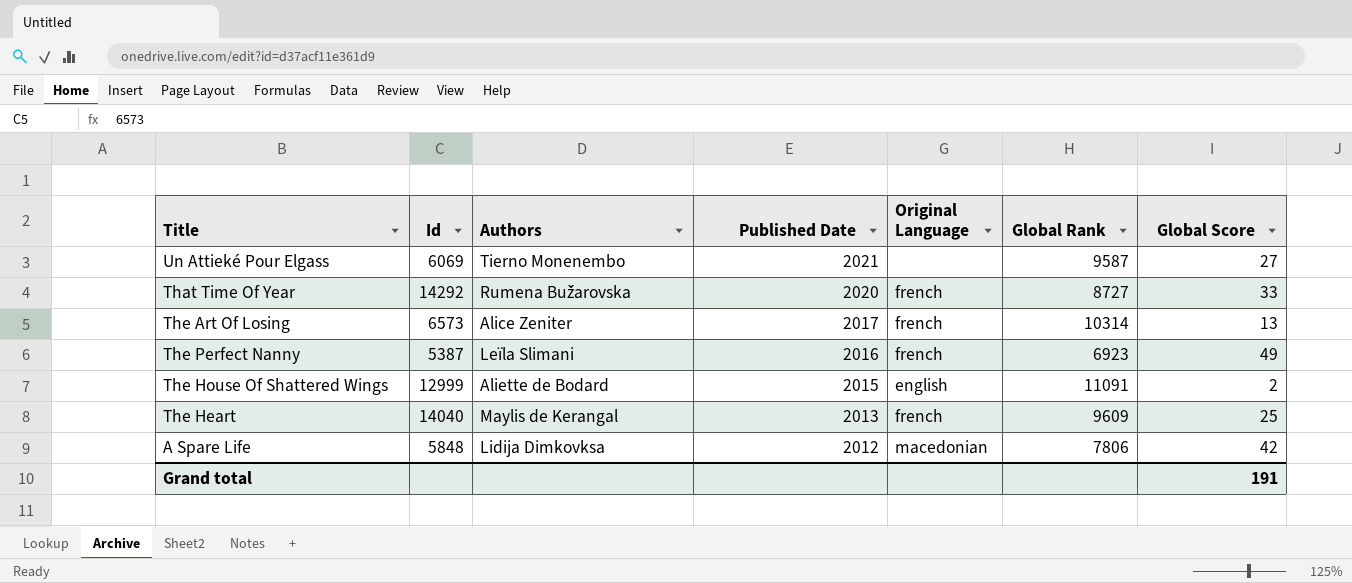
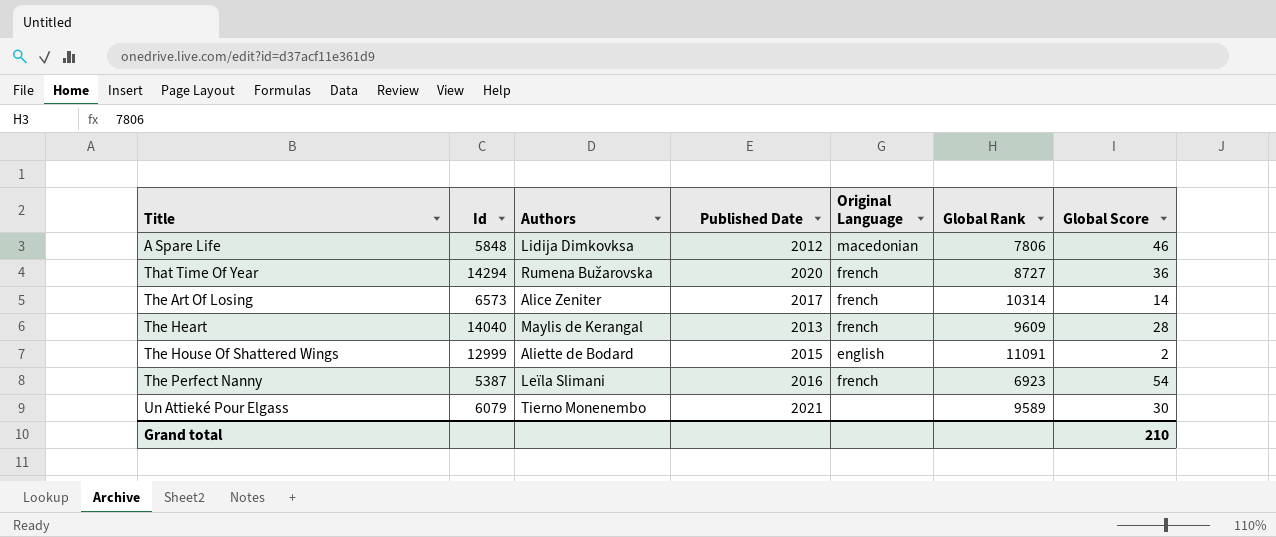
row order: Published Date descending -> Title ascending
A Spare Life | Global Score: 42 -> 46
That Time Of Year | Id: 14292 -> 14294
That Time Of Year | Global Score: 33 -> 36
The Art Of Losing | Global Score: 13 -> 14
The Heart | Global Score: 25 -> 28
The Perfect Nanny | Global Score: 49 -> 54
Un Attieké Pour Elgass | Id: 6069 -> 6079
Un Attieké Pour Elgass | Global Rank: 9587 -> 9589
Un Attieké Pour Elgass | Global Score: 27 -> 30
Grand total | Global Score: 191 -> 210

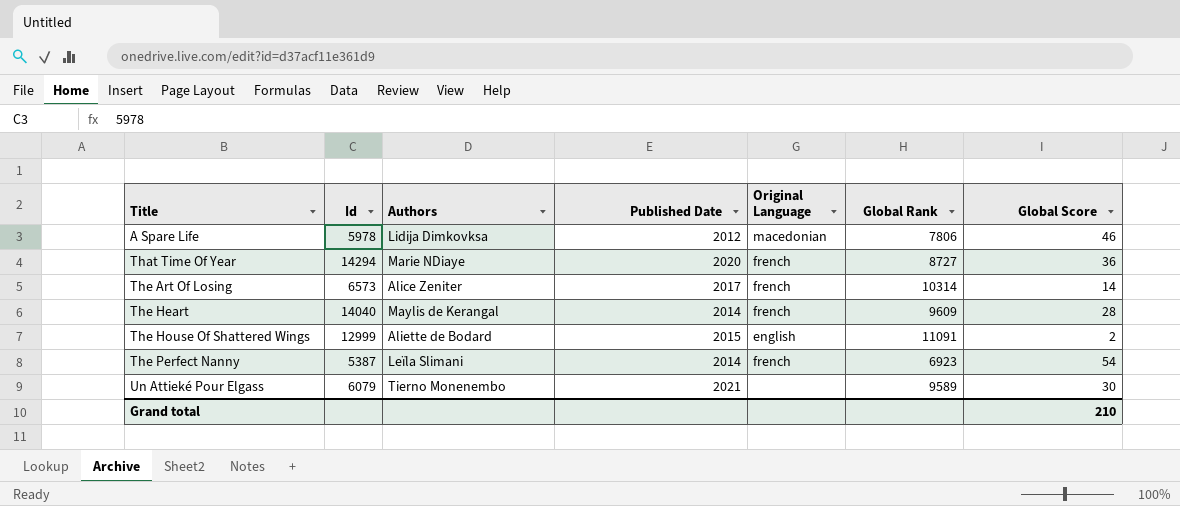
A Spare Life | Id: 5848 -> 5978
That Time Of Year | Authors: Rumena Bužarovska -> Marie NDiaye
The Heart | Published Date: 2013 -> 2014
The Perfect Nanny | Published Date: 2016 -> 2014

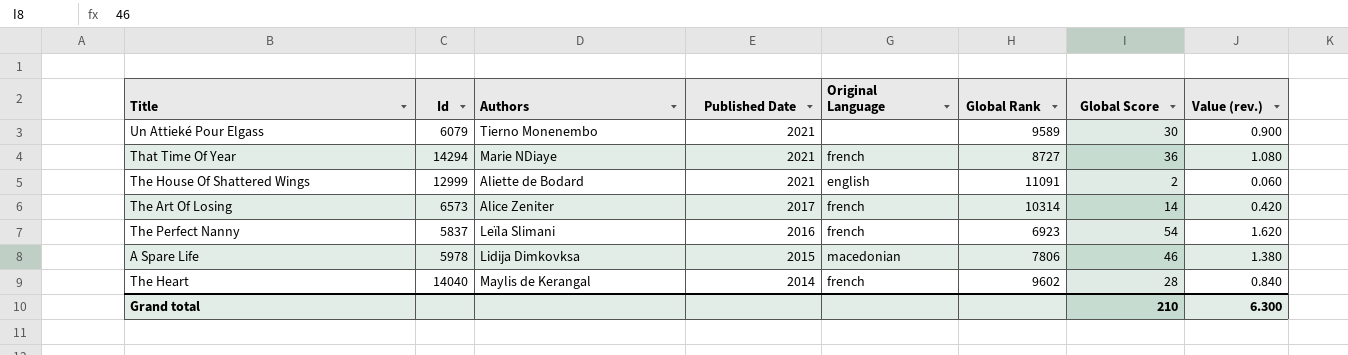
row order: Title ascending -> Published Date descending
column Value (rev.) | formula: none -> [Global Score] * 0.03
That Time Of Year | Published Date: 2020 -> 2021
The House Of Shattered Wings | Published Date: 2015 -> 2021
The Perfect Nanny | Id: 5387 -> 5837
The Perfect Nanny | Published Date: 2014 -> 2016
A Spare Life | Published Date: 2012 -> 2015
The Heart | Global Rank: 9609 -> 9602

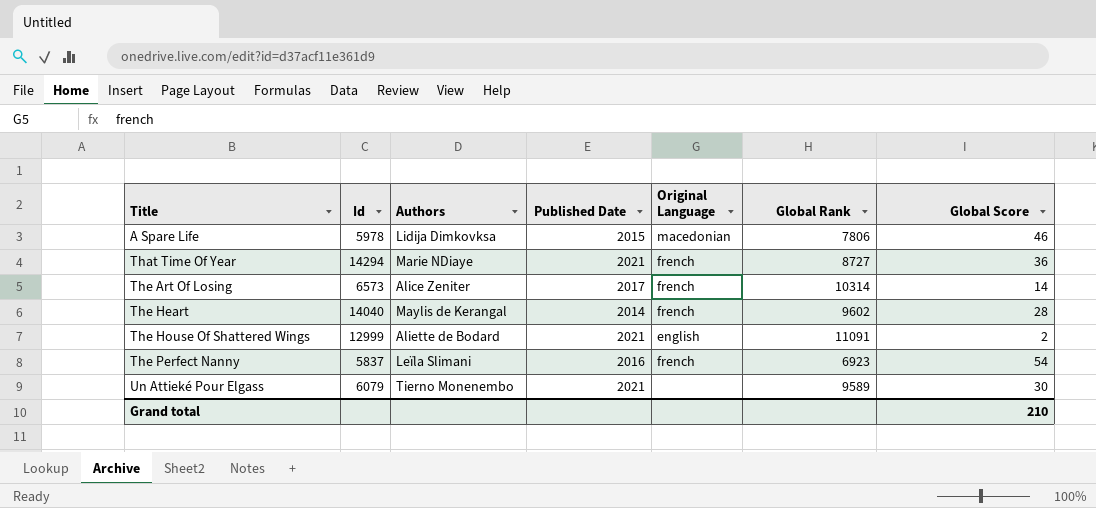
row order: Published Date descending -> Title ascending
column Value (rev.) | formula: [Global Score] * 0.03 -> none

